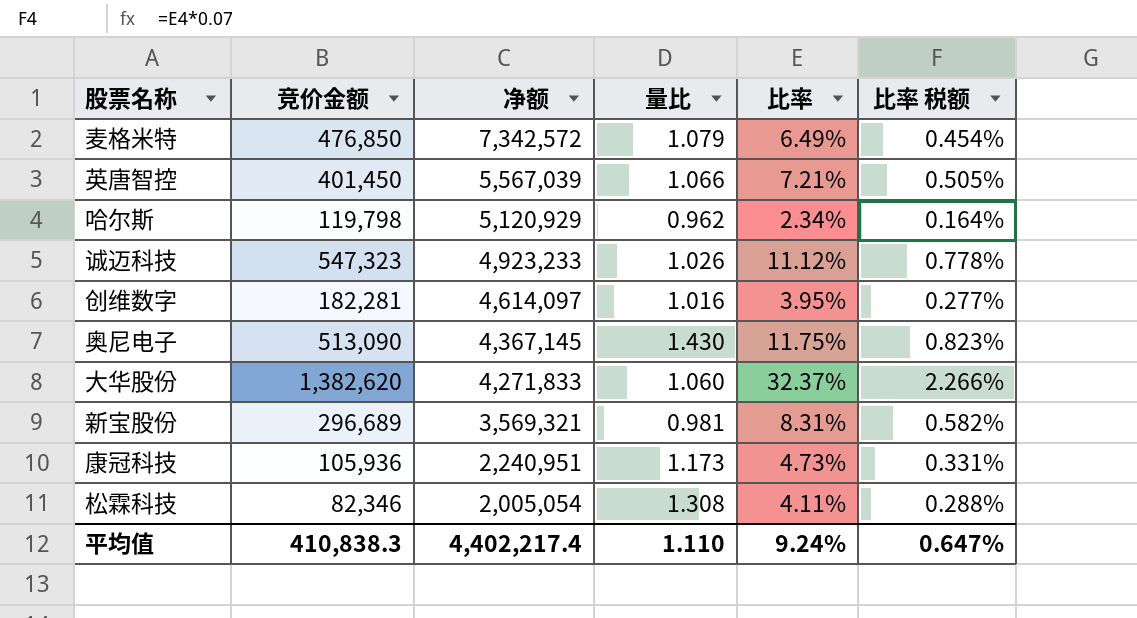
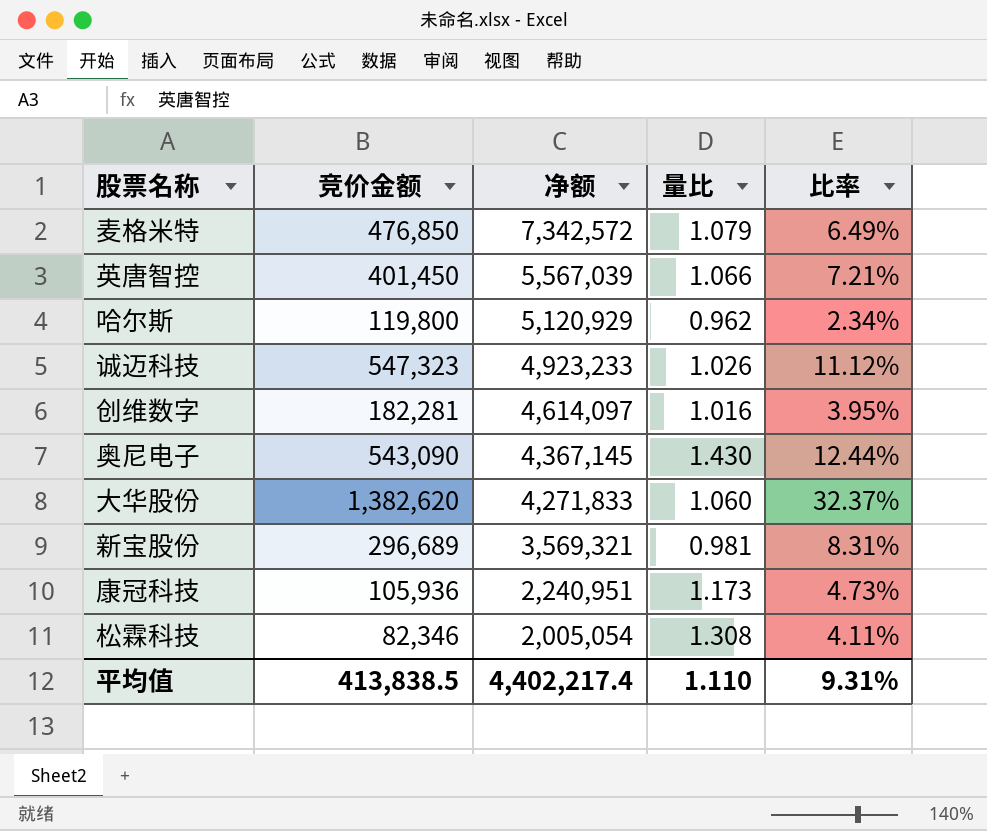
column 比率 税额 | formula: [比率] * 0.07 -> none
哈尔斯 | 竞价金额: 119,798 -> 119,800
奥尼电子 | 竞价金额: 513,090 -> 543,090
奥尼电子 | 比率: 11.75% -> 12.44%
平均值 | 竞价金额: 410,838.3 -> 413,838.5
平均值 | 比率: 9.24% -> 9.31%

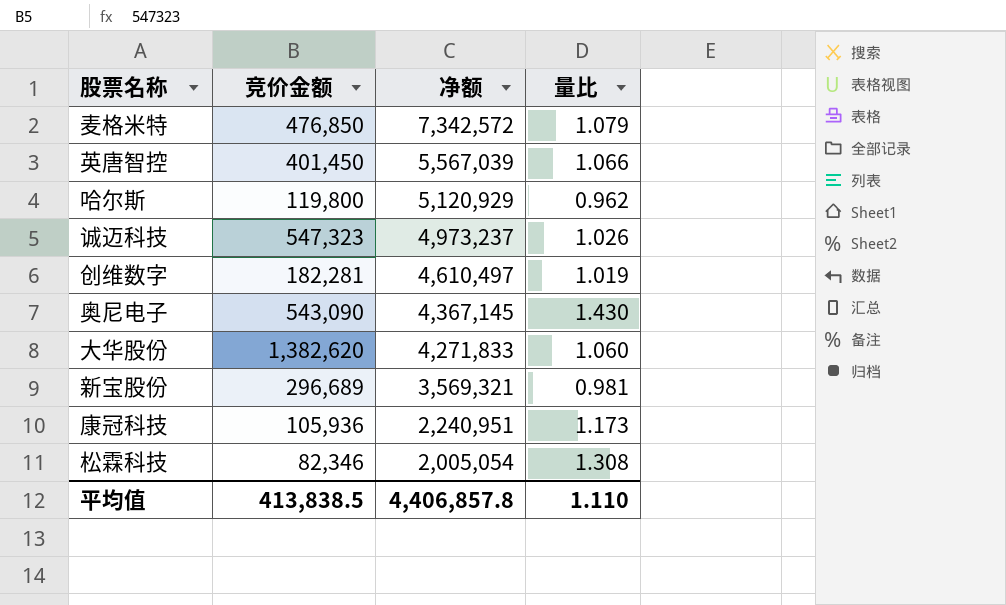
column 比率 | formula: [竞价金额] / [净额] -> none
诚迈科技 | 净额: 4,923,233 -> 4,973,237
创维数字 | 净额: 4,614,097 -> 4,610,497
创维数字 | 量比: 1.016 -> 1.019
平均值 | 净额: 4,402,217.4 -> 4,406,857.8

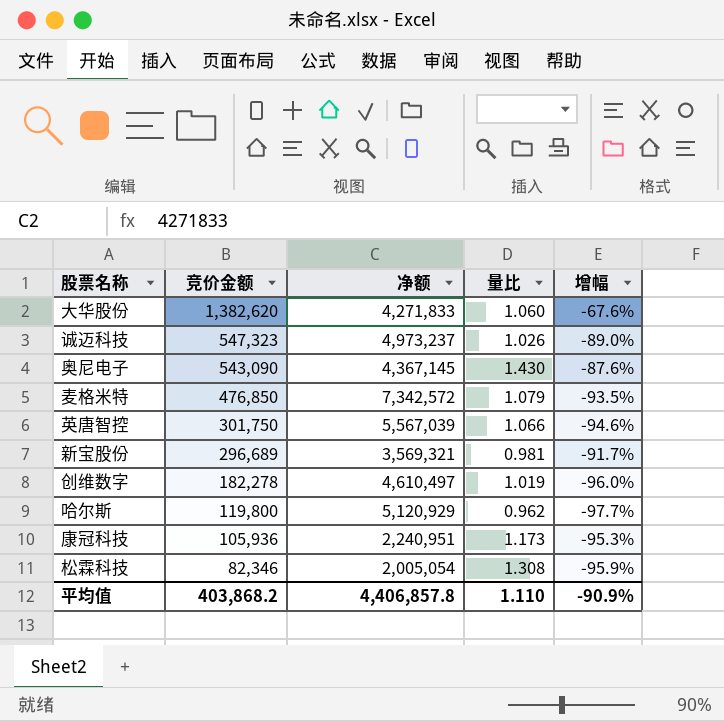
row order: 净额 descending -> 竞价金额 descending
column 增幅 | formula: none -> ([竞价金额] - [净额]) / [净额]
英唐智控 | 竞价金额: 401,450 -> 301,750
创维数字 | 竞价金额: 182,281 -> 182,278
平均值 | 竞价金额: 413,838.5 -> 403,868.2

